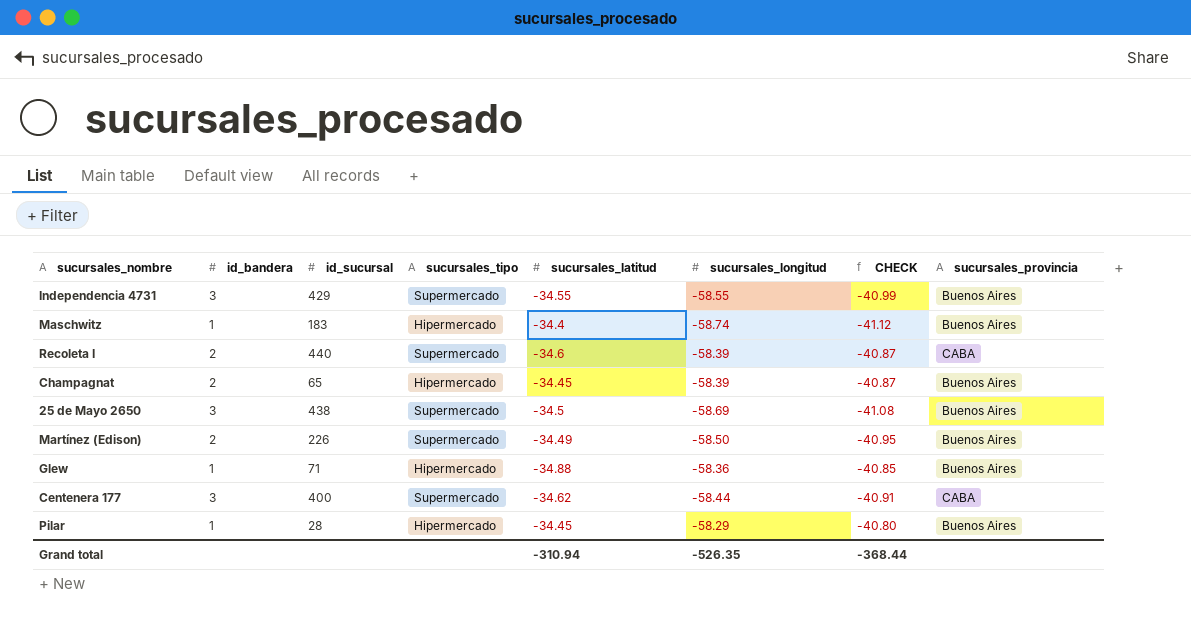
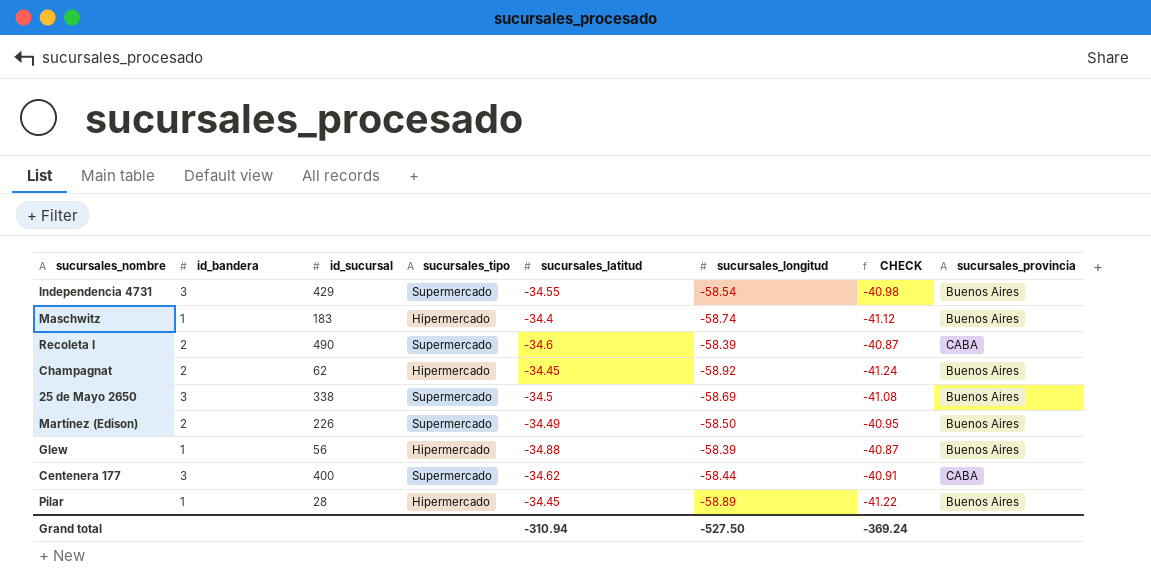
Independencia 4731 | sucursales_longitud: -58.55 -> -58.54
Independencia 4731 | CHECK: -40.99 -> -40.98
Recoleta I | id_sucursal: 440 -> 490
Champagnat | id_sucursal: 65 -> 62
Champagnat | sucursales_longitud: -58.39 -> -58.92
Champagnat | CHECK: -40.87 -> -41.24
25 de Mayo 2650 | id_sucursal: 438 -> 338
Glew | id_sucursal: 71 -> 56
Glew | sucursales_longitud: -58.36 -> -58.39
Glew | CHECK: -40.85 -> -40.87
Pilar | sucursales_longitud: -58.29 -> -58.89
Pilar | CHECK: -40.80 -> -41.22
Grand total | sucursales_longitud: -526.35 -> -527.50
Grand total | CHECK: -368.44 -> -369.24

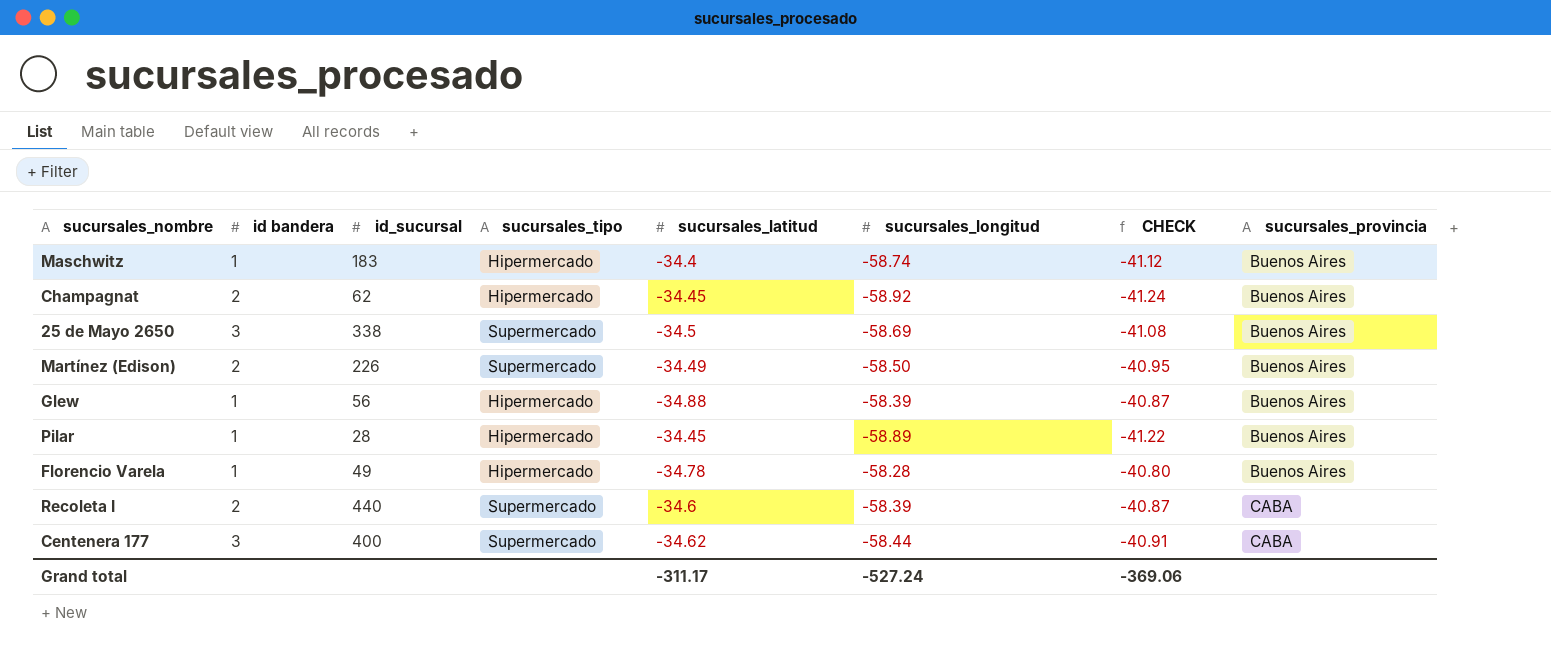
row order: none -> sucursales_provincia ascending
column name: id_bandera -> id bandera
row Independencia 4731: 3 | 429 | Supermercado | -34.55 | -58.54 | -40.98 | Buenos Aires -> none
row Florencio Varela: none -> 1 | 49 | Hipermercado | -34.78 | -58.28 | -40.80 | Buenos Aires
Recoleta I | id_sucursal: 490 -> 440
Grand total | sucursales_latitud: -310.94 -> -311.17
Grand total | sucursales_longitud: -527.50 -> -527.24
Grand total | CHECK: -369.24 -> -369.06

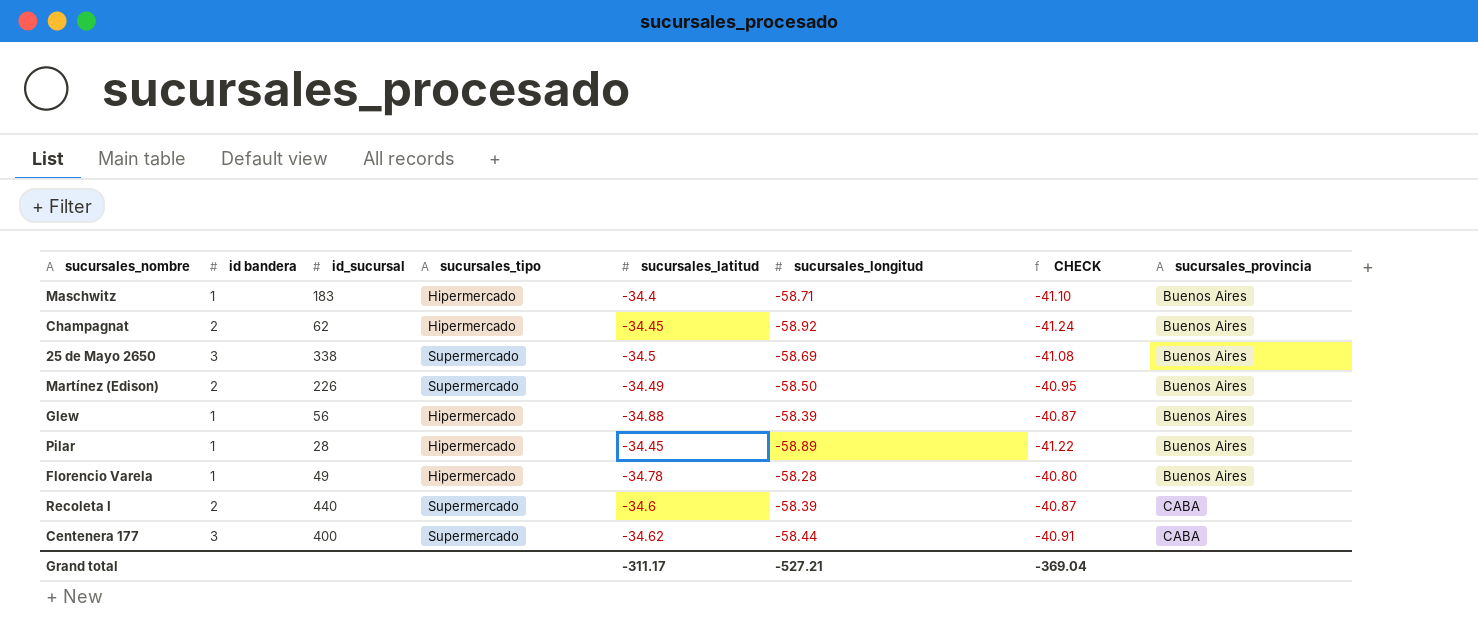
Maschwitz | sucursales_longitud: -58.74 -> -58.71
Maschwitz | CHECK: -41.12 -> -41.10
Grand total | sucursales_longitud: -527.24 -> -527.21
Grand total | CHECK: -369.06 -> -369.04

